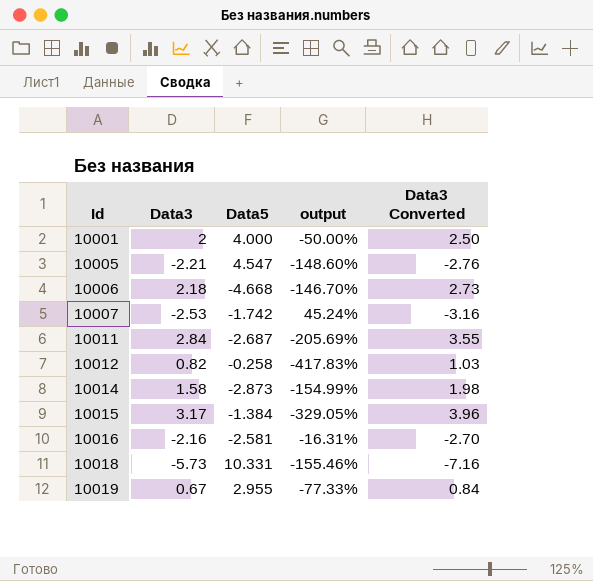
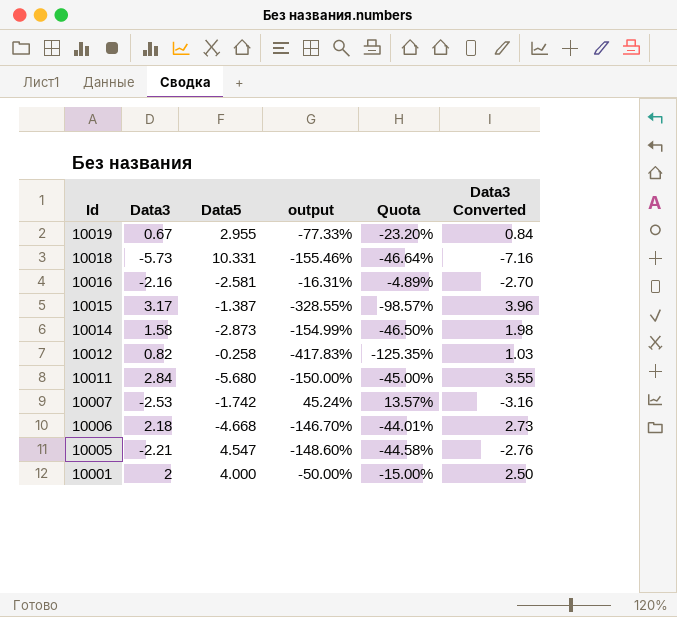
row order: Id ascending -> Id descending
column Quota | formula: none -> [output] * 0.3
10015 | Data5: -1.384 -> -1.387
10015 | output: -329.05% -> -328.55%
10011 | Data5: -2.687 -> -5.680
10011 | output: -205.69% -> -150.00%

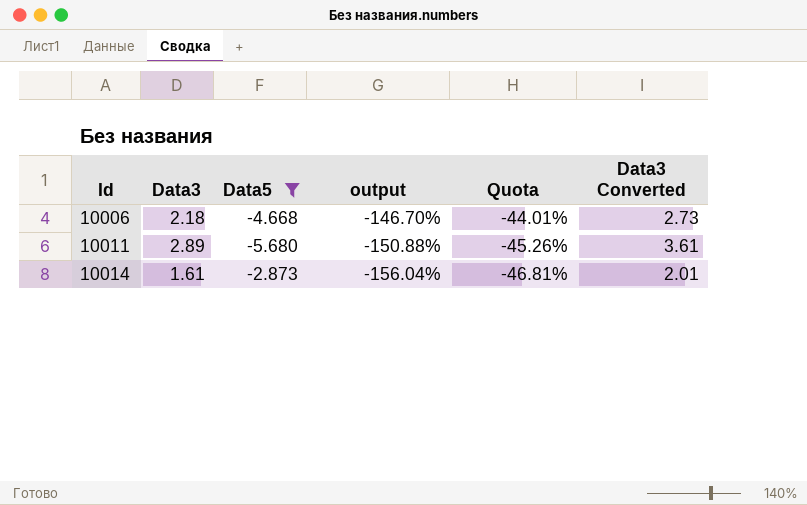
filter: none -> Data5 <= -2.873
row order: Id descending -> Id ascending
10011 | Data3: 2.84 -> 2.89
10011 | output: -150.00% -> -150.88%
10011 | Quota: -45.00% -> -45.26%
10011 | Data3 Converted: 3.55 -> 3.61
10014 | Data3: 1.58 -> 1.61
10014 | output: -154.99% -> -156.04%
10014 | Quota: -46.50% -> -46.81%
10014 | Data3 Converted: 1.98 -> 2.01

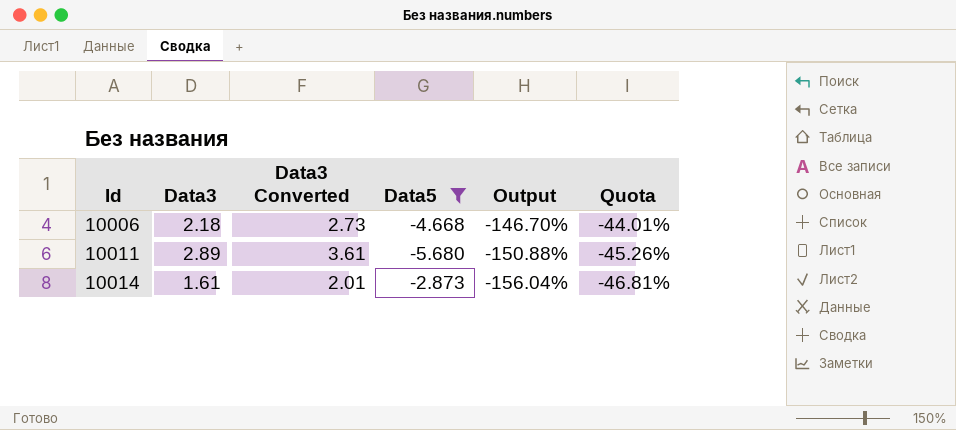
column Data3 Converted | position: 6 -> 3
column name: output -> Output

